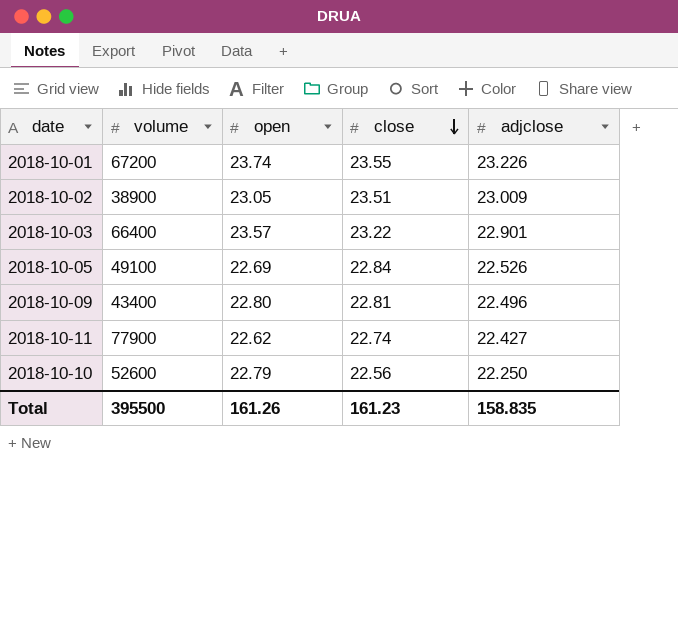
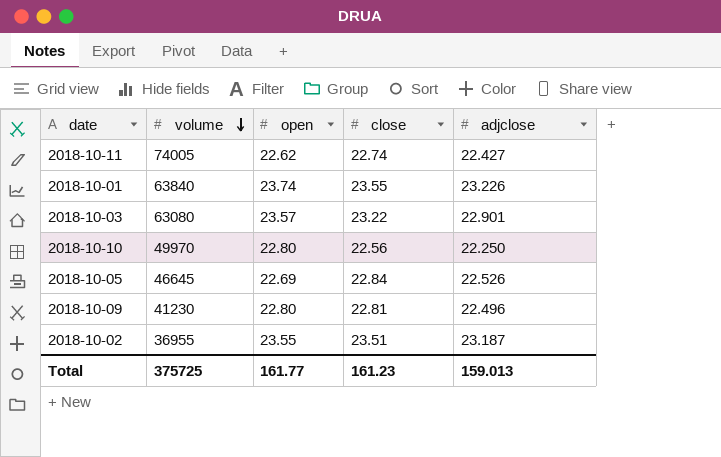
row order: close descending -> volume descending
2018-10-11 | volume: 77900 -> 74005
2018-10-01 | volume: 67200 -> 63840
2018-10-03 | volume: 66400 -> 63080
2018-10-10 | volume: 52600 -> 49970
2018-10-10 | open: 22.79 -> 22.80
2018-10-05 | volume: 49100 -> 46645
2018-10-09 | volume: 43400 -> 41230
2018-10-02 | volume: 38900 -> 36955
2018-10-02 | open: 23.05 -> 23.55
2018-10-02 | adjclose: 23.009 -> 23.187
Total | volume: 395500 -> 375725
Total | open: 161.26 -> 161.77
Total | adjclose: 158.835 -> 159.013

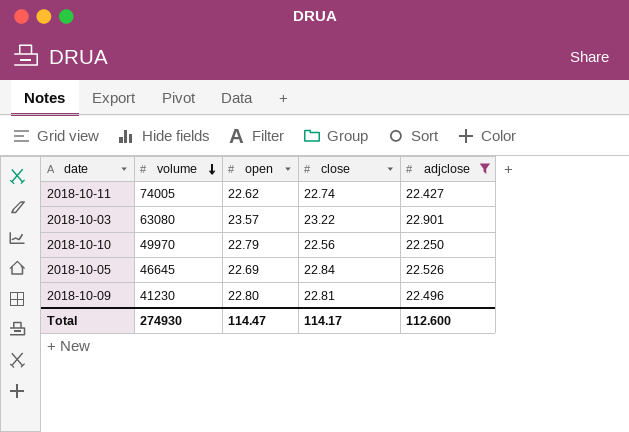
filter: none -> adjclose <= 22.901
2018-10-10 | open: 22.80 -> 22.79
Total | volume: 375725 -> 274930
Total | open: 161.77 -> 114.47
Total | close: 161.23 -> 114.17
Total | adjclose: 159.013 -> 112.600

